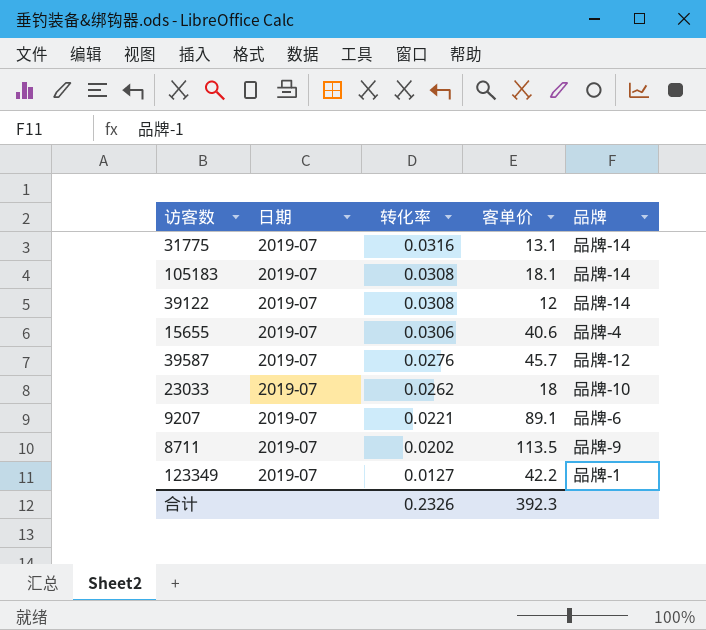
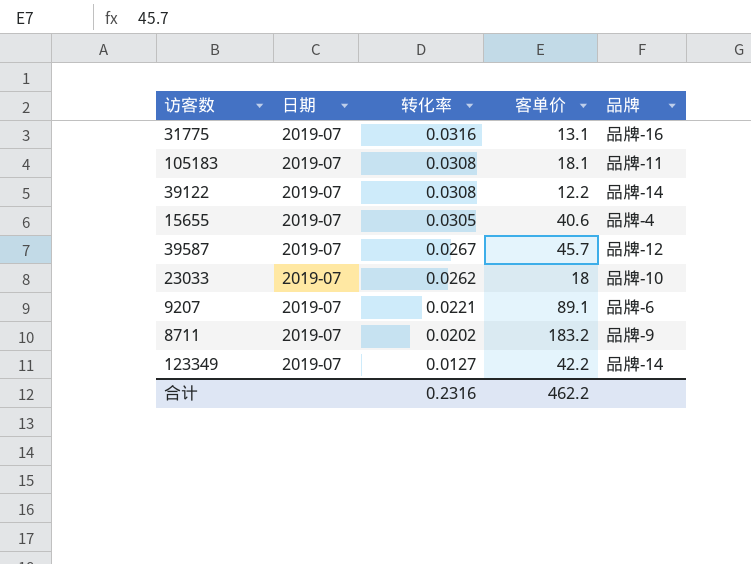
31775 | 品牌: 品牌-14 -> 品牌-16
105183 | 品牌: 品牌-14 -> 品牌-11
39122 | 客单价: 12 -> 12.2
15655 | 转化率: 0.0306 -> 0.0305
39587 | 转化率: 0.0276 -> 0.0267
8711 | 客单价: 113.5 -> 183.2
123349 | 品牌: 品牌-1 -> 品牌-14
合计 | 转化率: 0.2326 -> 0.2316
合计 | 客单价: 392.3 -> 462.2

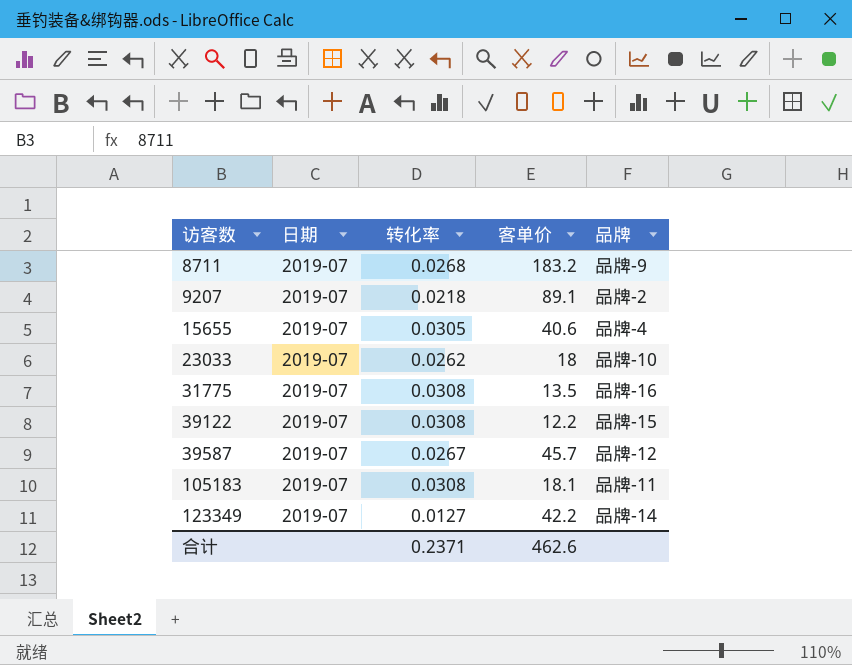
row order: 转化率 descending -> 访客数 ascending
8711 | 转化率: 0.0202 -> 0.0268
9207 | 转化率: 0.0221 -> 0.0218
9207 | 品牌: 品牌-6 -> 品牌-2
31775 | 转化率: 0.0316 -> 0.0308
31775 | 客单价: 13.1 -> 13.5
39122 | 品牌: 品牌-14 -> 品牌-15
合计 | 转化率: 0.2316 -> 0.2371
合计 | 客单价: 462.2 -> 462.6

